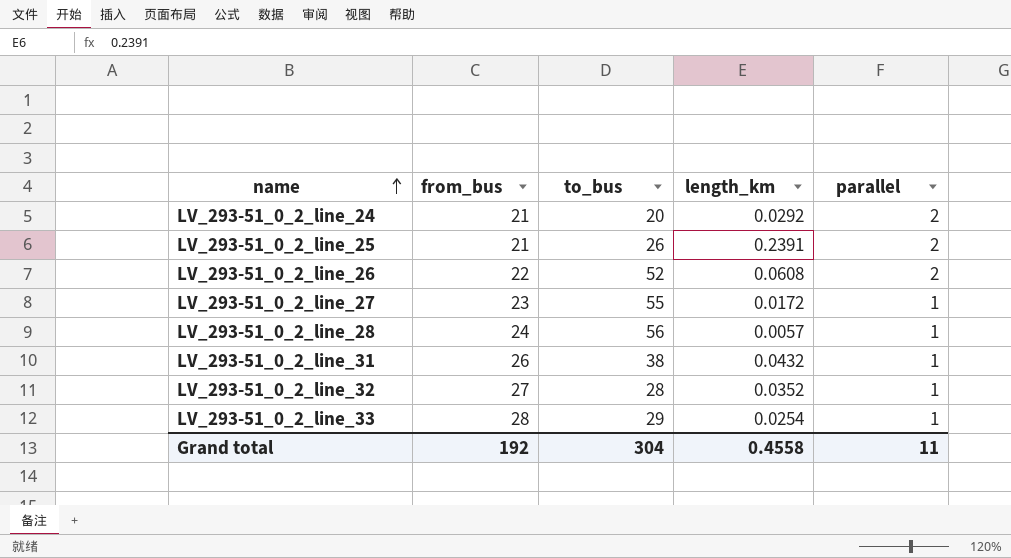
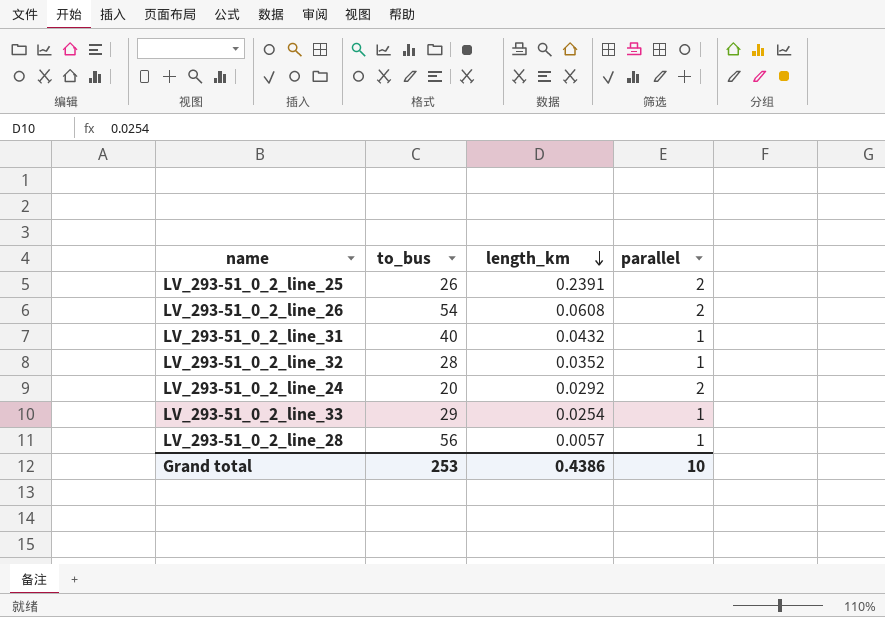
row order: name ascending -> length_km descending
column from_bus | position: 2 -> none
row LV_293-51_0_2_line_27: 23 | 55 | 0.0172 | 1 -> none
LV_293-51_0_2_line_26 | to_bus: 52 -> 54
LV_293-51_0_2_line_31 | to_bus: 38 -> 40
Grand total | to_bus: 304 -> 253
Grand total | length_km: 0.4558 -> 0.4386
Grand total | parallel: 11 -> 10

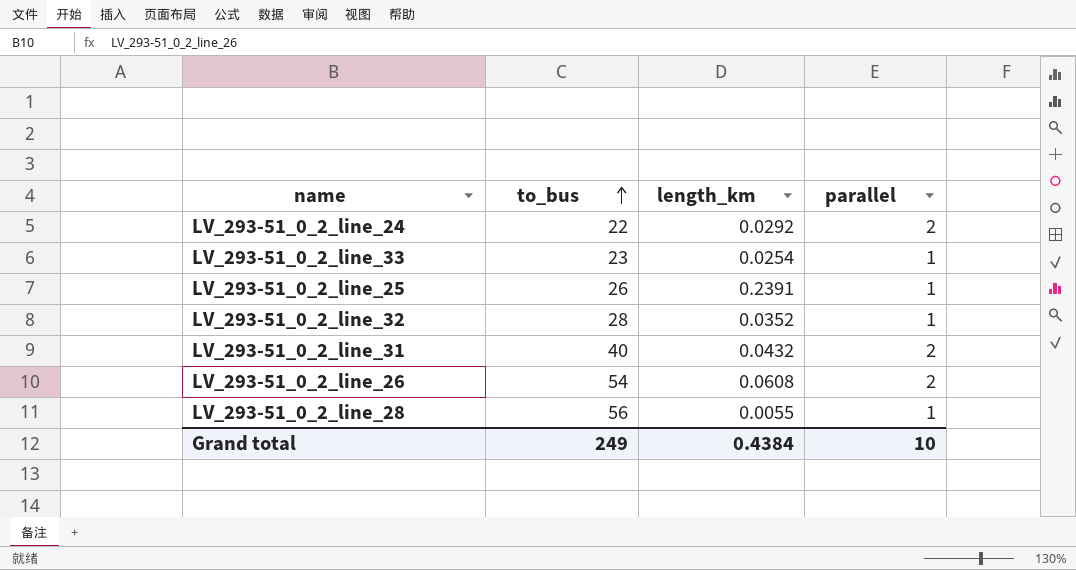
row order: length_km descending -> to_bus ascending
LV_293-51_0_2_line_24 | to_bus: 20 -> 22
LV_293-51_0_2_line_33 | to_bus: 29 -> 23
LV_293-51_0_2_line_25 | parallel: 2 -> 1
LV_293-51_0_2_line_31 | parallel: 1 -> 2
LV_293-51_0_2_line_28 | length_km: 0.0057 -> 0.0055
Grand total | to_bus: 253 -> 249
Grand total | length_km: 0.4386 -> 0.4384

